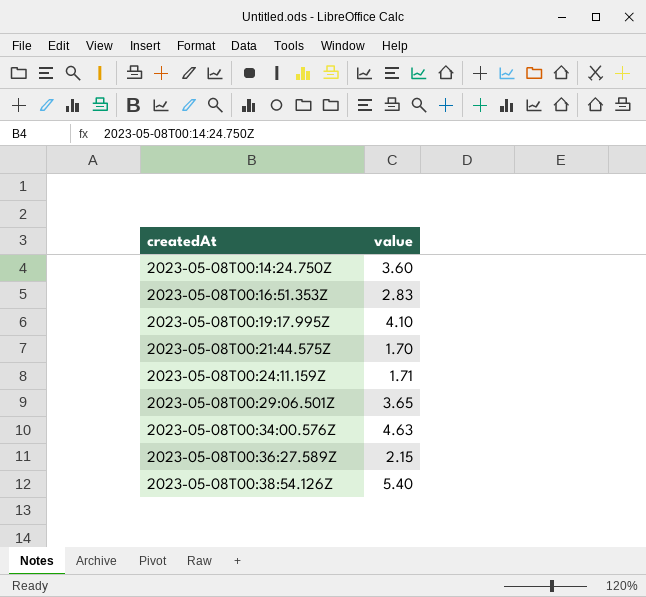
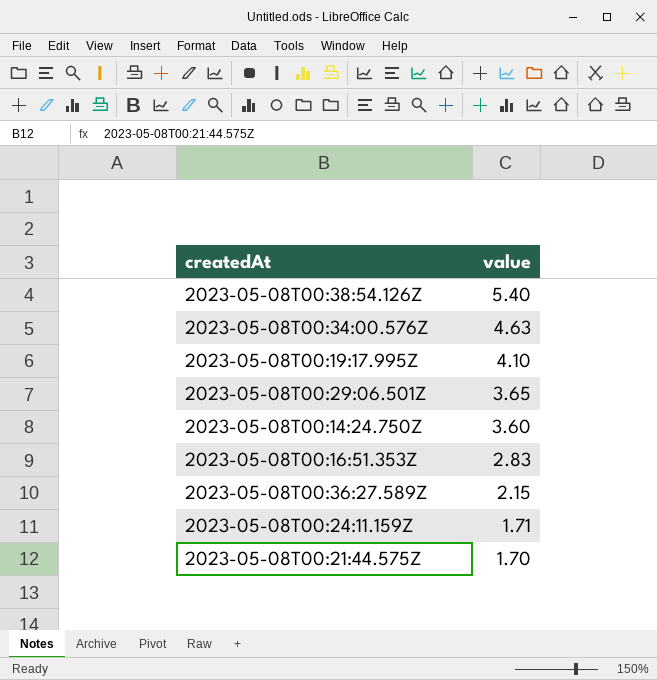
row order: createdAt ascending -> value descending

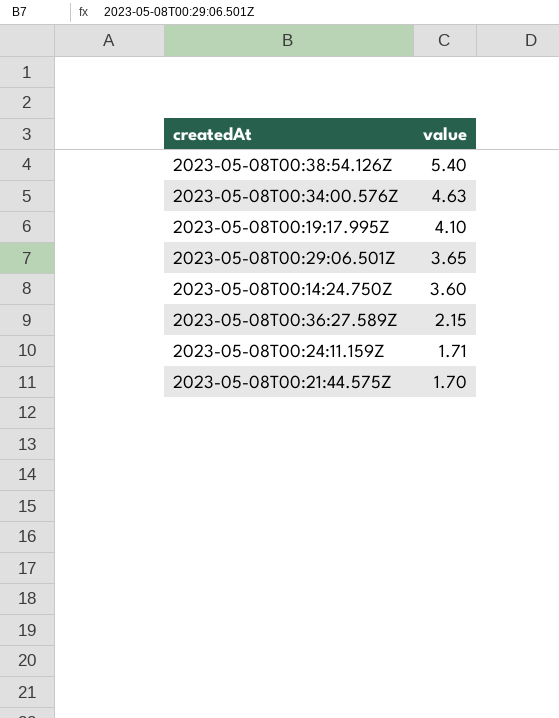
row 2023-05-08T00:16:51.353Z: 2.83 -> none

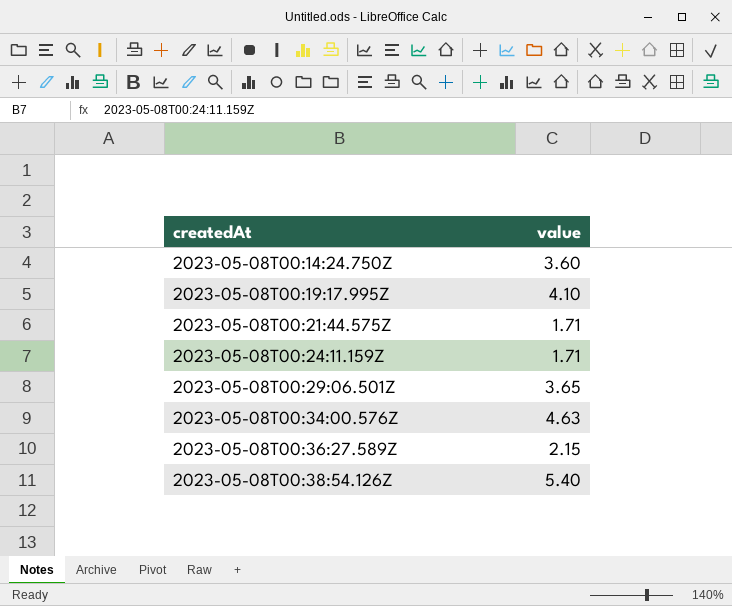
row order: value descending -> createdAt ascending
2023-05-08T00:21:44.575Z | value: 1.70 -> 1.71

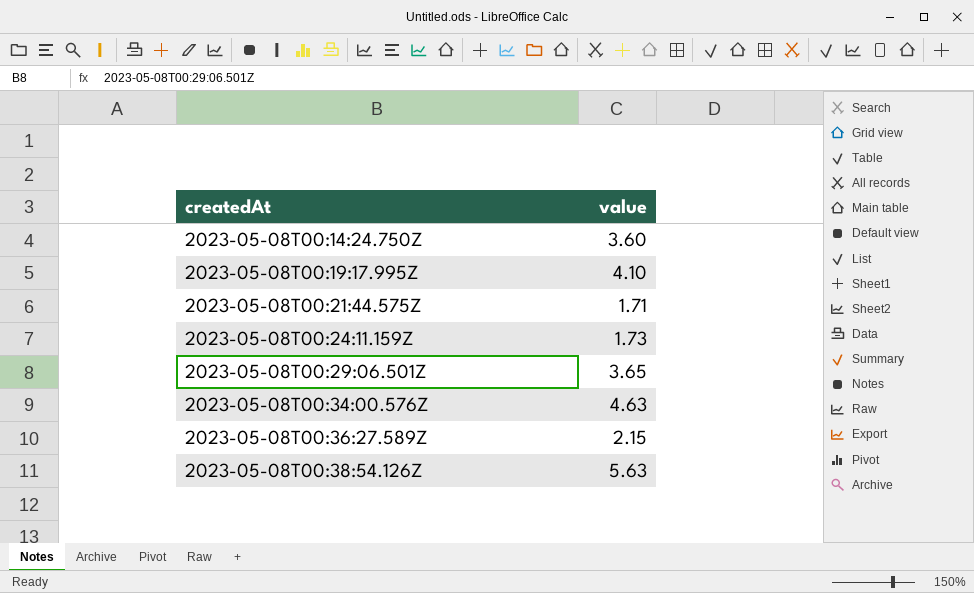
2023-05-08T00:24:11.159Z | value: 1.71 -> 1.73
2023-05-08T00:38:54.126Z | value: 5.40 -> 5.63

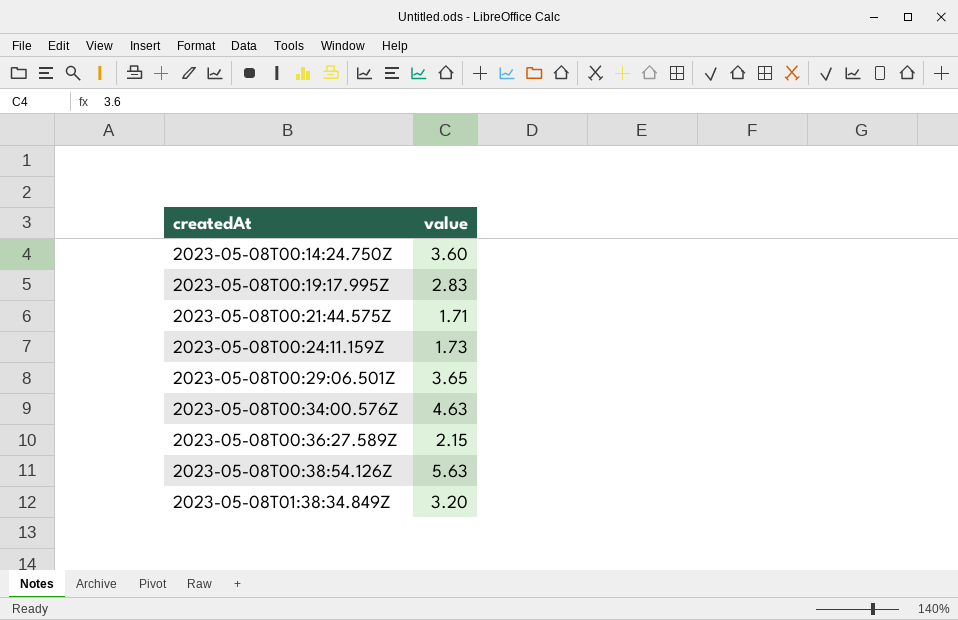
2023-05-08T00:19:17.995Z | value: 4.10 -> 2.83
row 2023-05-08T01:38:34.849Z: none -> 3.20

